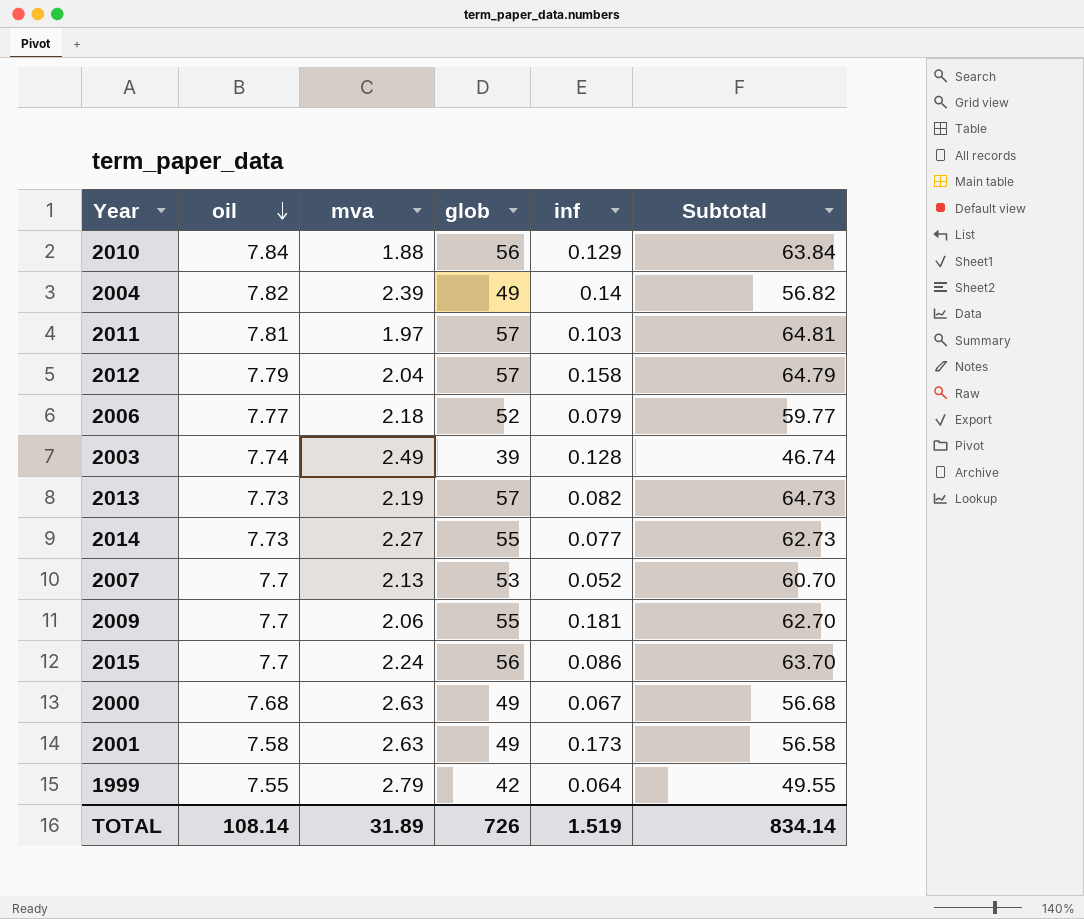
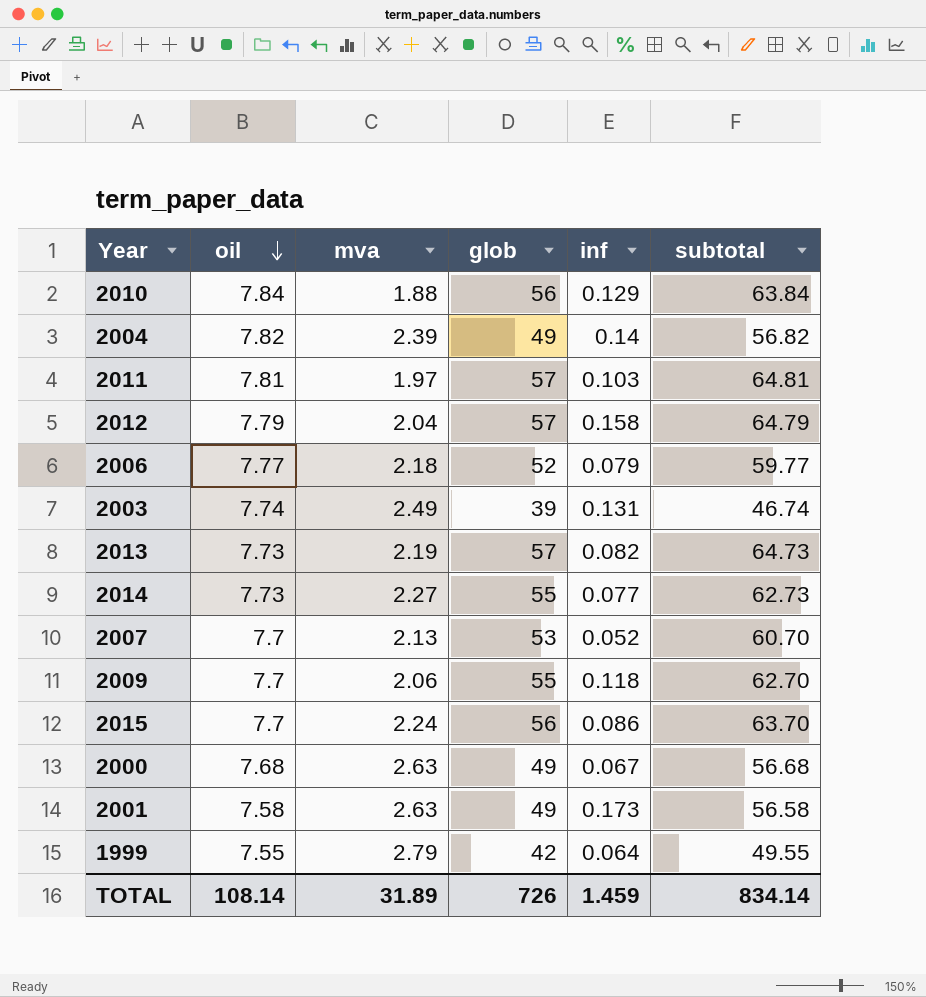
column name: Subtotal -> subtotal
2003 | inf: 0.128 -> 0.131
2009 | inf: 0.181 -> 0.118
TOTAL | inf: 1.519 -> 1.459

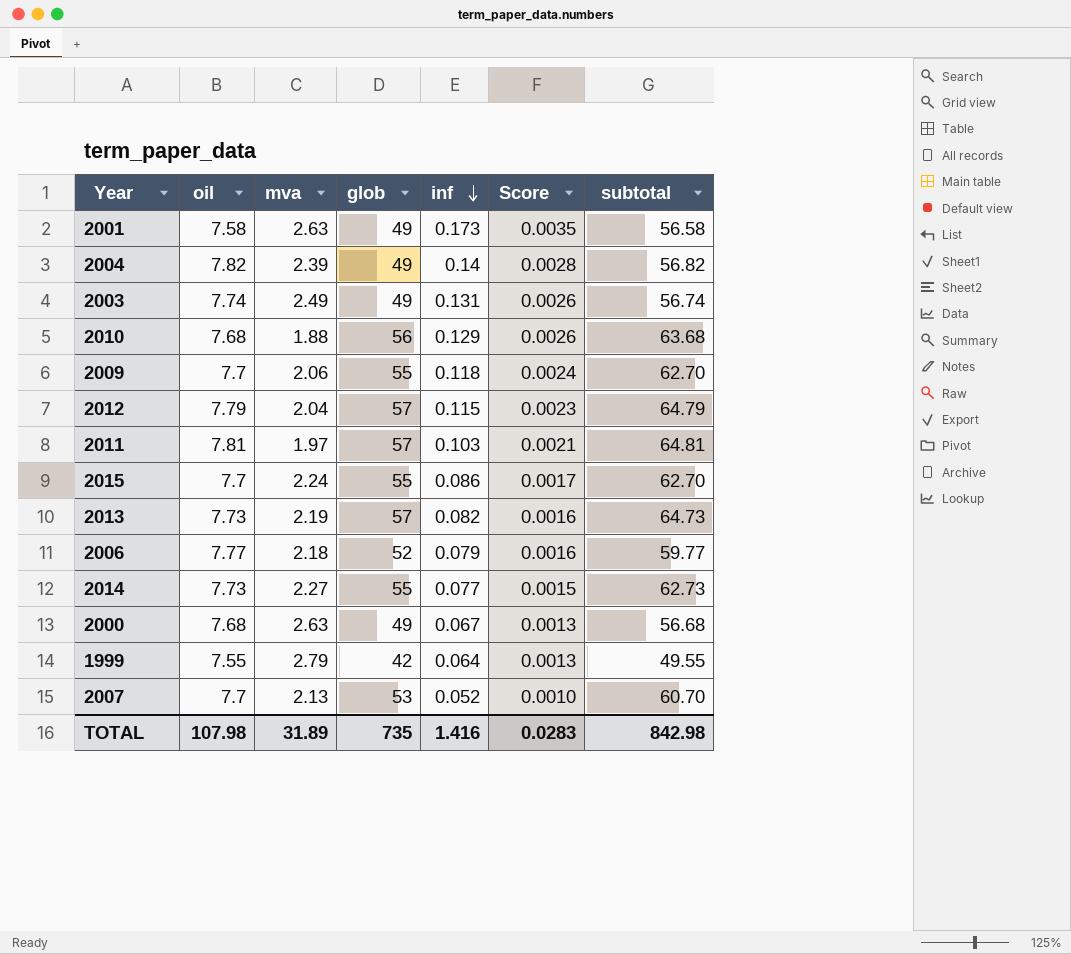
row order: oil descending -> inf descending
column Score | formula: none -> [inf] * 0.02
2003 | glob: 39 -> 49
2003 | subtotal: 46.74 -> 56.74
2010 | oil: 7.84 -> 7.68
2010 | subtotal: 63.84 -> 63.68
2012 | inf: 0.158 -> 0.115
2015 | glob: 56 -> 55
2015 | subtotal: 63.70 -> 62.70
TOTAL | oil: 108.14 -> 107.98
TOTAL | glob: 726 -> 735
TOTAL | inf: 1.459 -> 1.416
TOTAL | subtotal: 834.14 -> 842.98

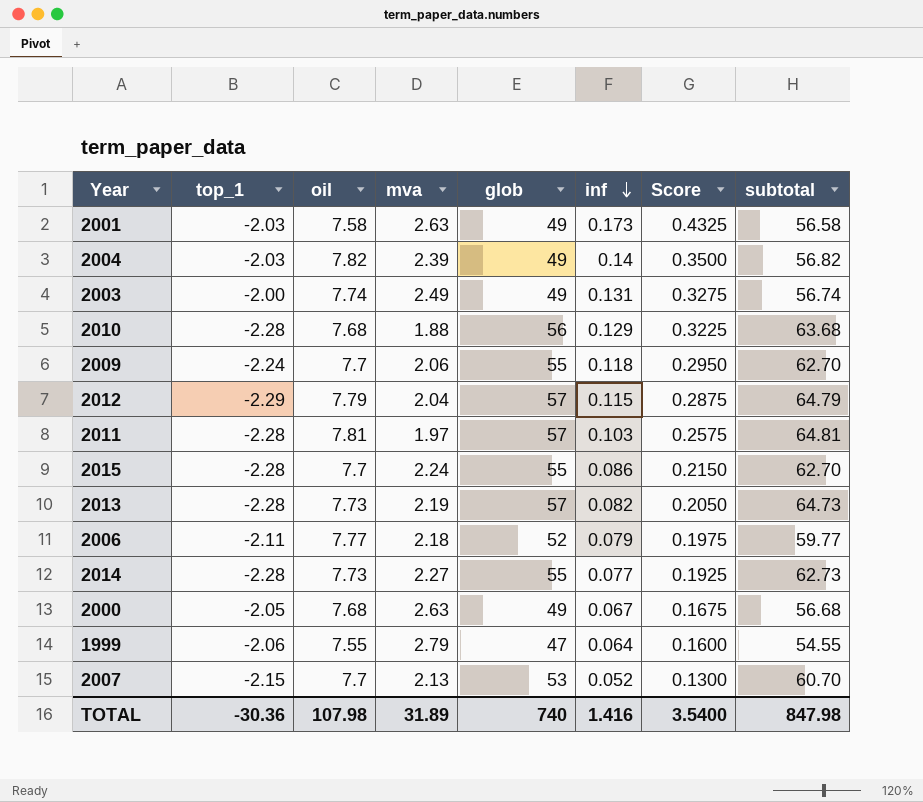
column top_1 | position: none -> 2
column Score | formula: [inf] * 0.02 -> [inf] * 2.5
1999 | glob: 42 -> 47
1999 | subtotal: 49.55 -> 54.55
TOTAL | glob: 735 -> 740
TOTAL | Score: 0.0283 -> 3.5400
TOTAL | subtotal: 842.98 -> 847.98

